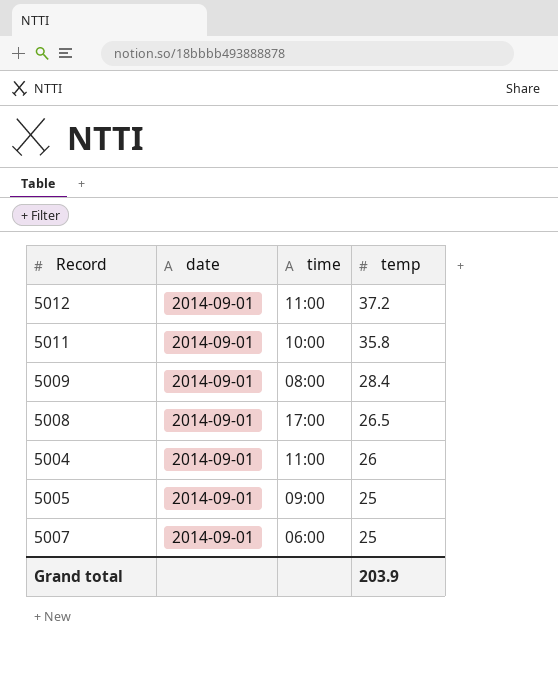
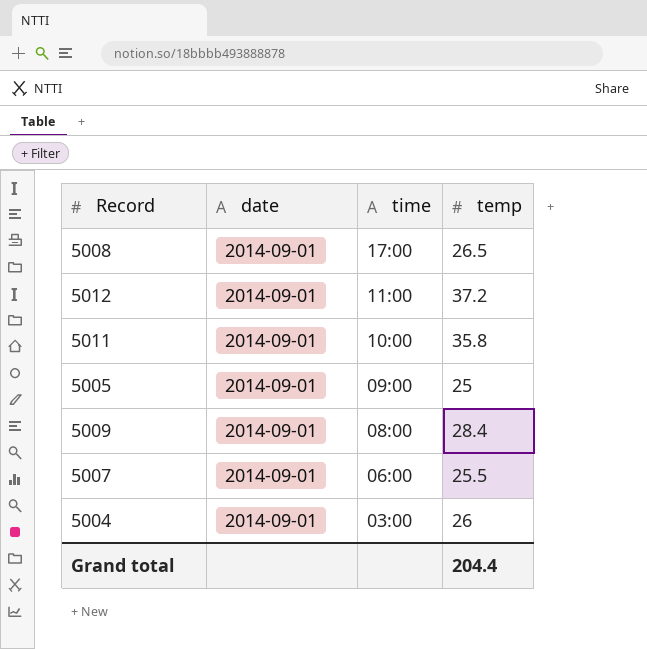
row order: temp descending -> time descending
5007 | temp: 25 -> 25.5
5004 | time: 11:00 -> 03:00
Grand total | temp: 203.9 -> 204.4

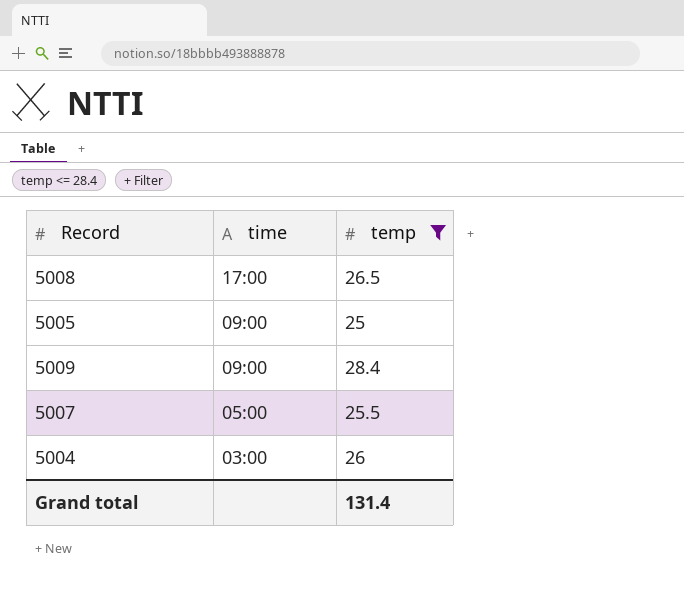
filter: none -> temp <= 28.4
column date | position: 2 -> none
5009 | time: 08:00 -> 09:00
5007 | time: 06:00 -> 05:00
Grand total | temp: 204.4 -> 131.4

